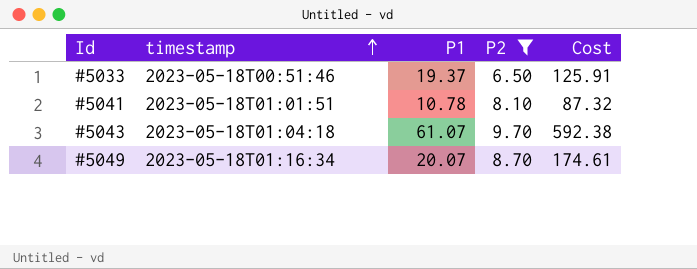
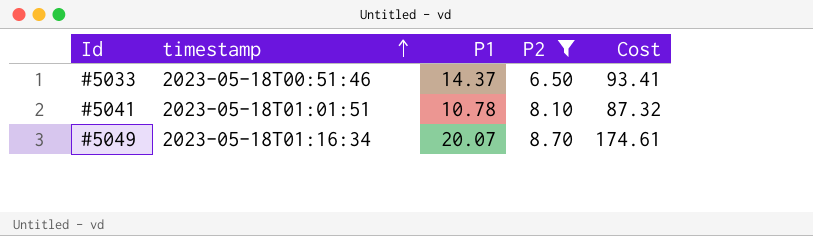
row #5043: 2023-05-18T01:04:18 | 61.07 | 9.70 | 592.38 -> none
#5033 | P1: 19.37 -> 14.37
#5033 | Cost: 125.91 -> 93.41

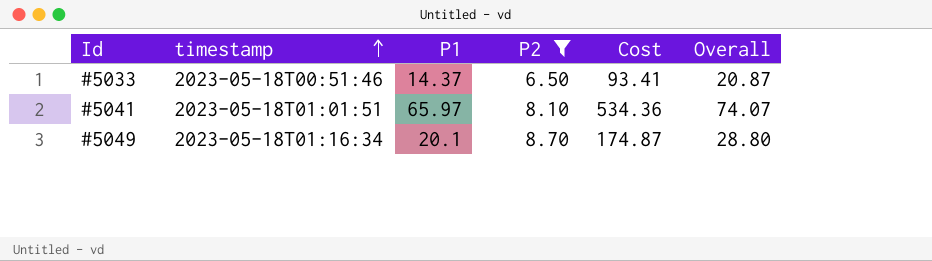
column Overall | formula: none -> [P1] + [P2]
#5041 | P1: 10.78 -> 65.97
#5041 | Cost: 87.32 -> 534.36
#5049 | P1: 20.07 -> 20.1
#5049 | Cost: 174.61 -> 174.87

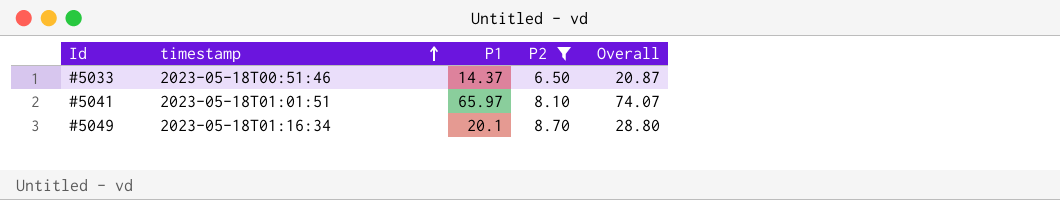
column Cost | formula: [P1] * [P2] -> none

